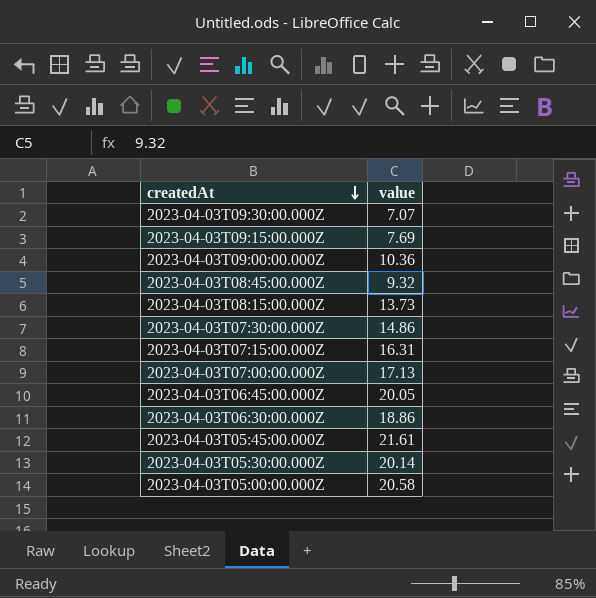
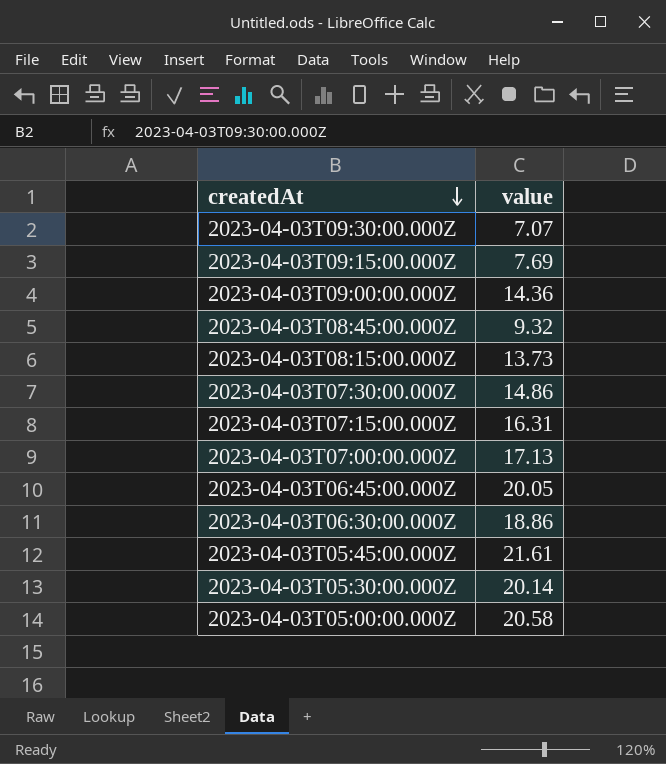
2023-04-03T09:00:00.000Z | value: 10.36 -> 14.36

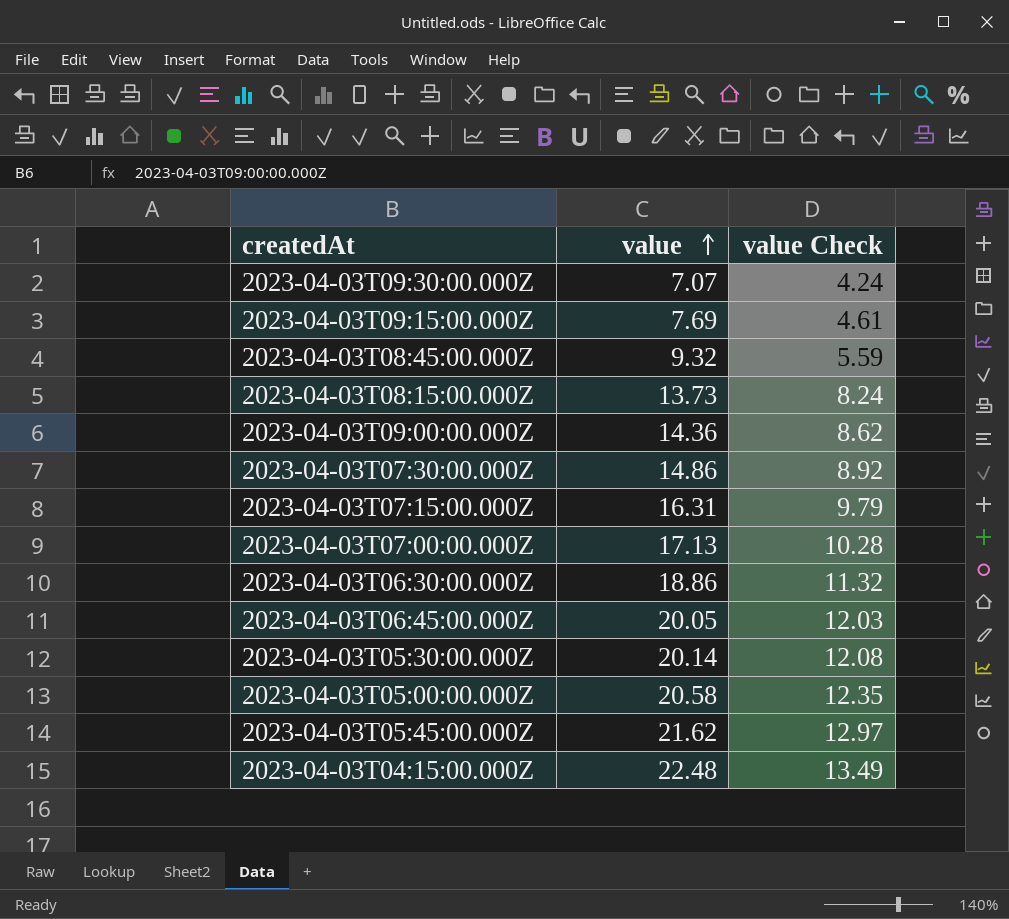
row order: createdAt descending -> value ascending
column value Check | formula: none -> [value] * 0.6
2023-04-03T05:45:00.000Z | value: 21.61 -> 21.62
row 2023-04-03T04:15:00.000Z: none -> 22.48 | 13.49

